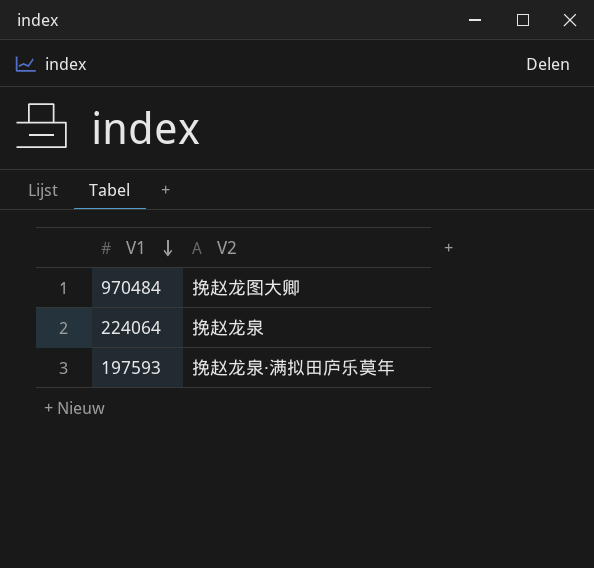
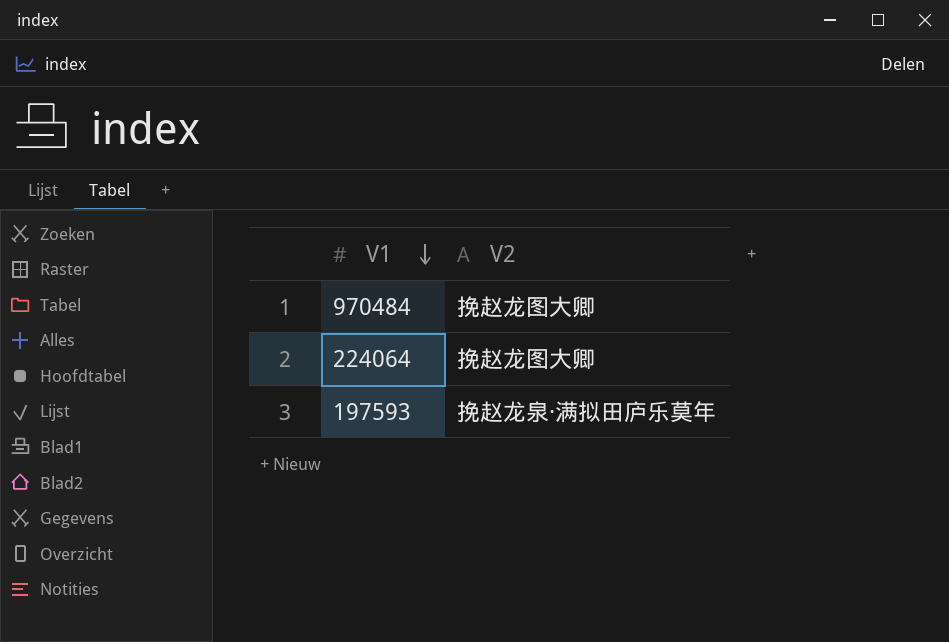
224064 | V2: 挽赵龙泉 -> 挽赵龙图大卿

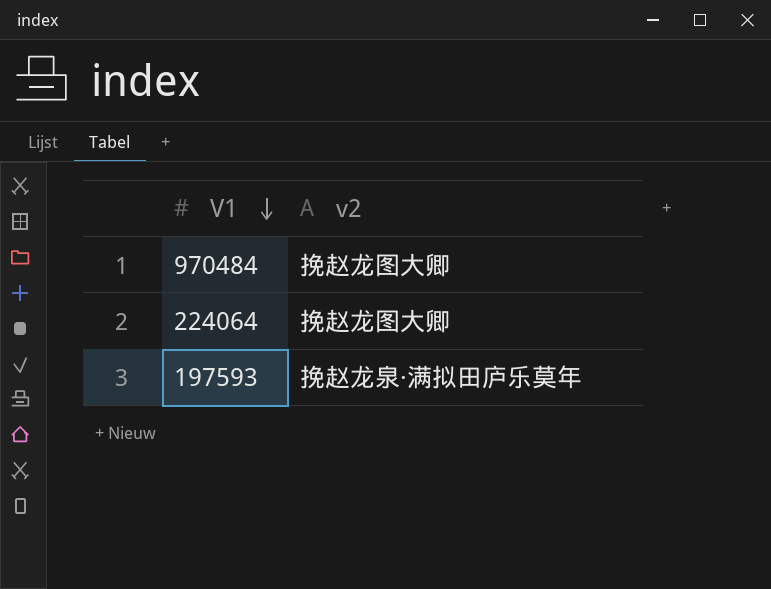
column name: V2 -> v2

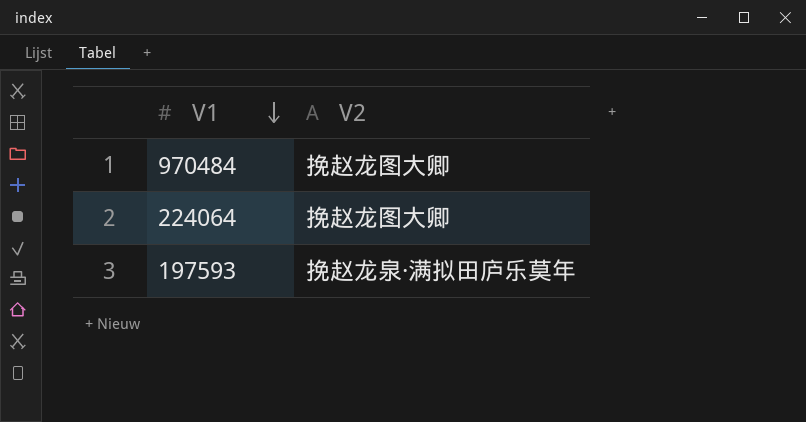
column name: v2 -> V2

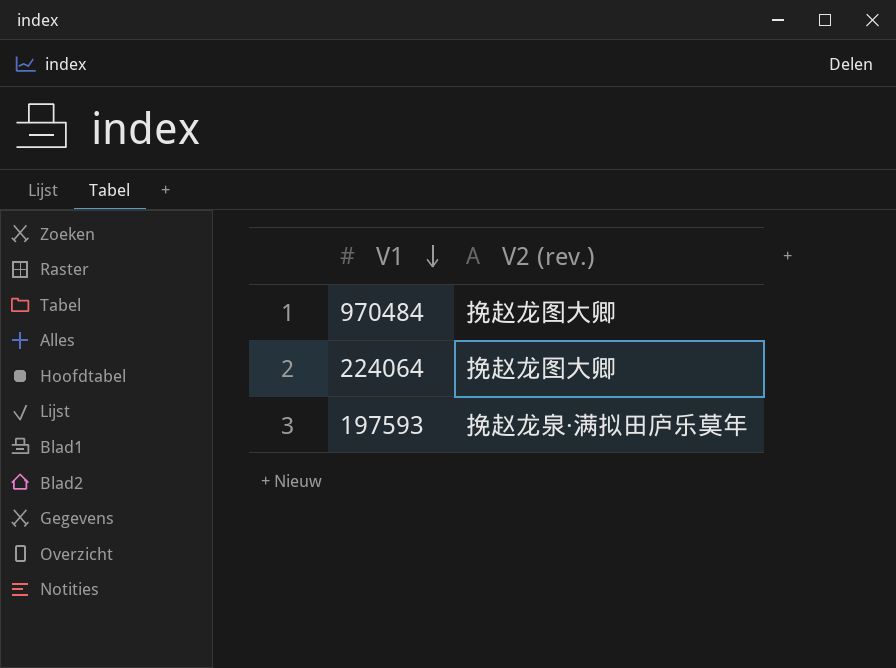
column name: V2 -> V2 (rev.)

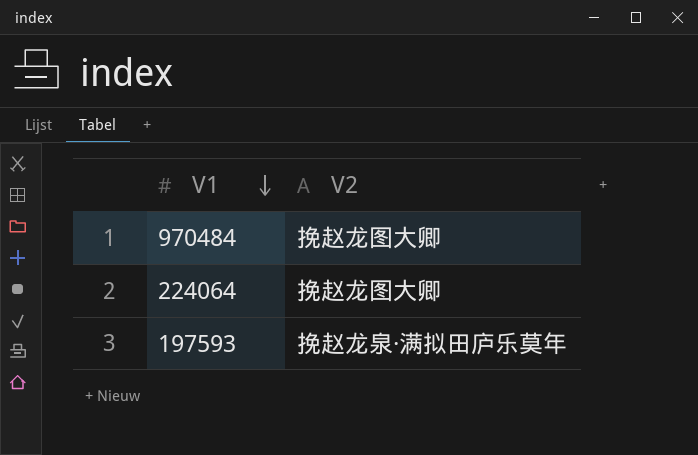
column name: V2 (rev.) -> V2

